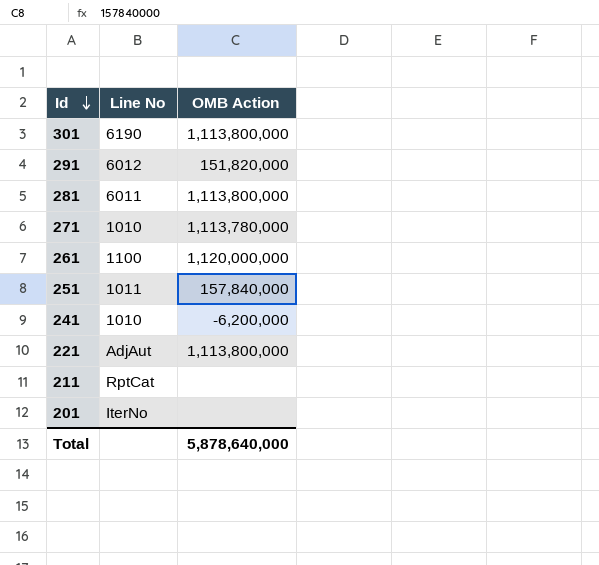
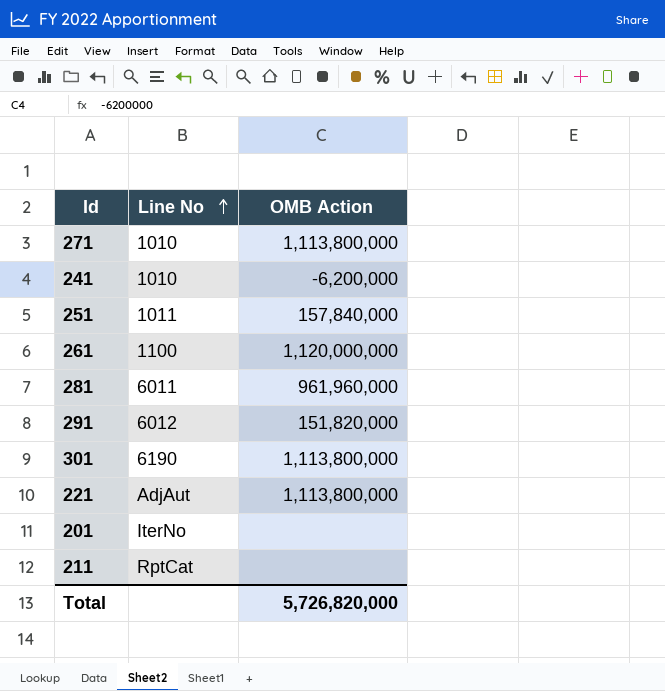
row order: Id descending -> Line No ascending
271 | OMB Action: 1,113,780,000 -> 1,113,800,000
281 | OMB Action: 1,113,800,000 -> 961,960,000
Total | OMB Action: 5,878,640,000 -> 5,726,820,000

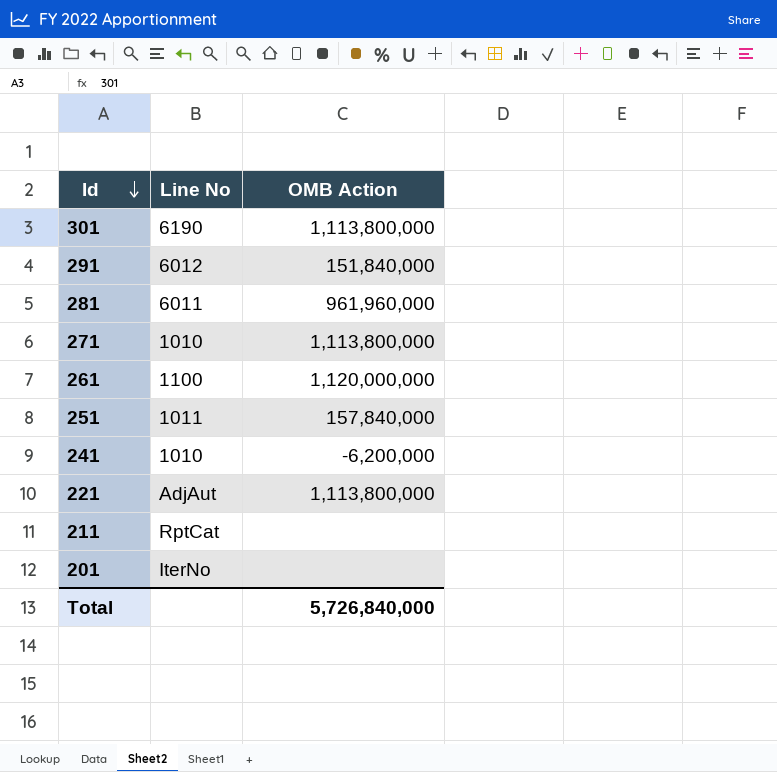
row order: Line No ascending -> Id descending
291 | OMB Action: 151,820,000 -> 151,840,000
Total | OMB Action: 5,726,820,000 -> 5,726,840,000

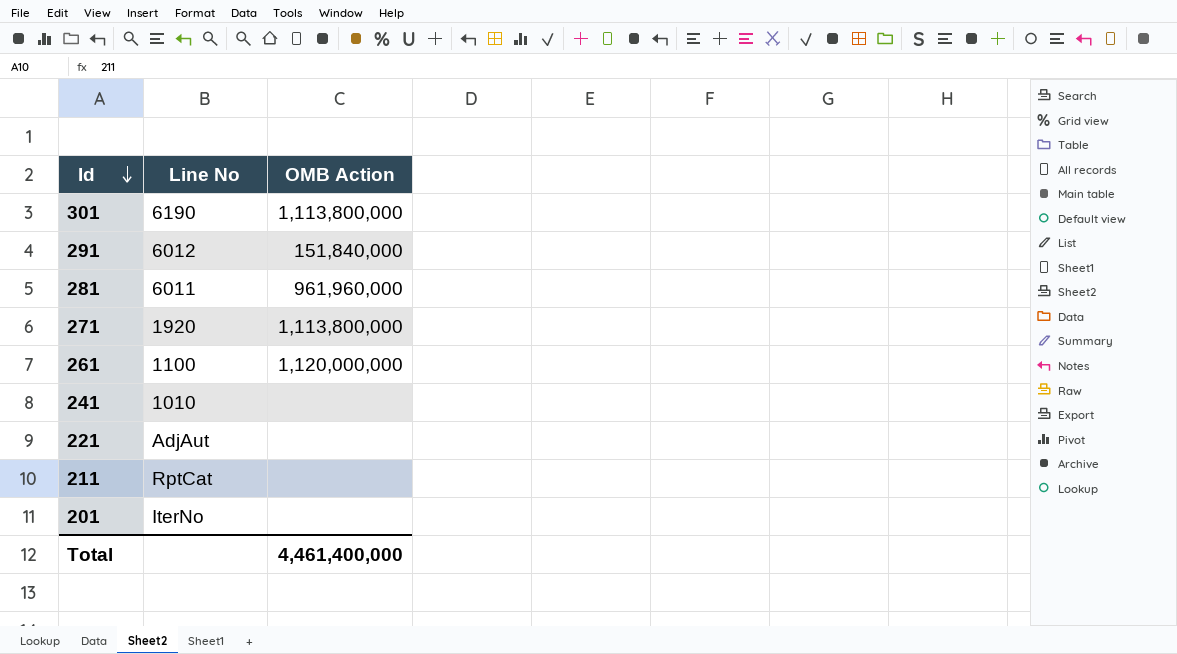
row 251: 1011 | 157,840,000 -> none
271 | Line No: 1010 -> 1920
241 | OMB Action: -6,200,000 -> none
221 | OMB Action: 1,113,800,000 -> none
Total | OMB Action: 5,726,840,000 -> 4,461,400,000

